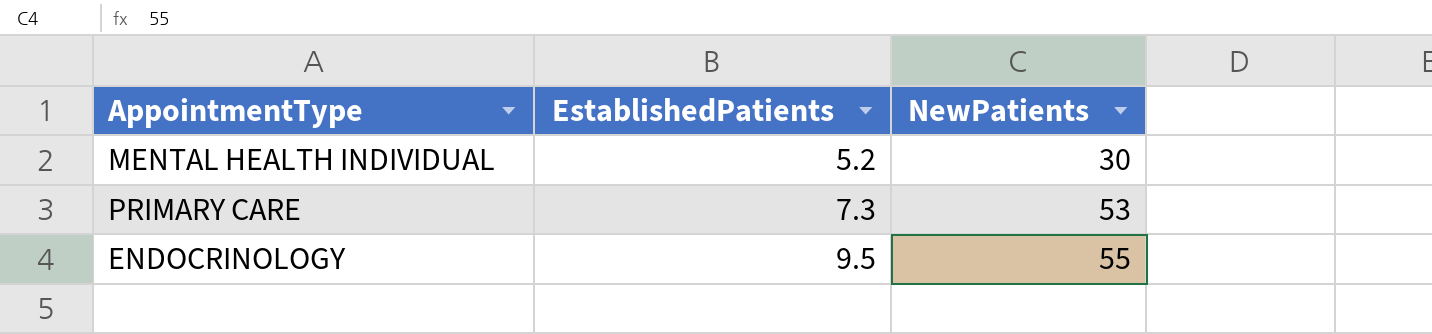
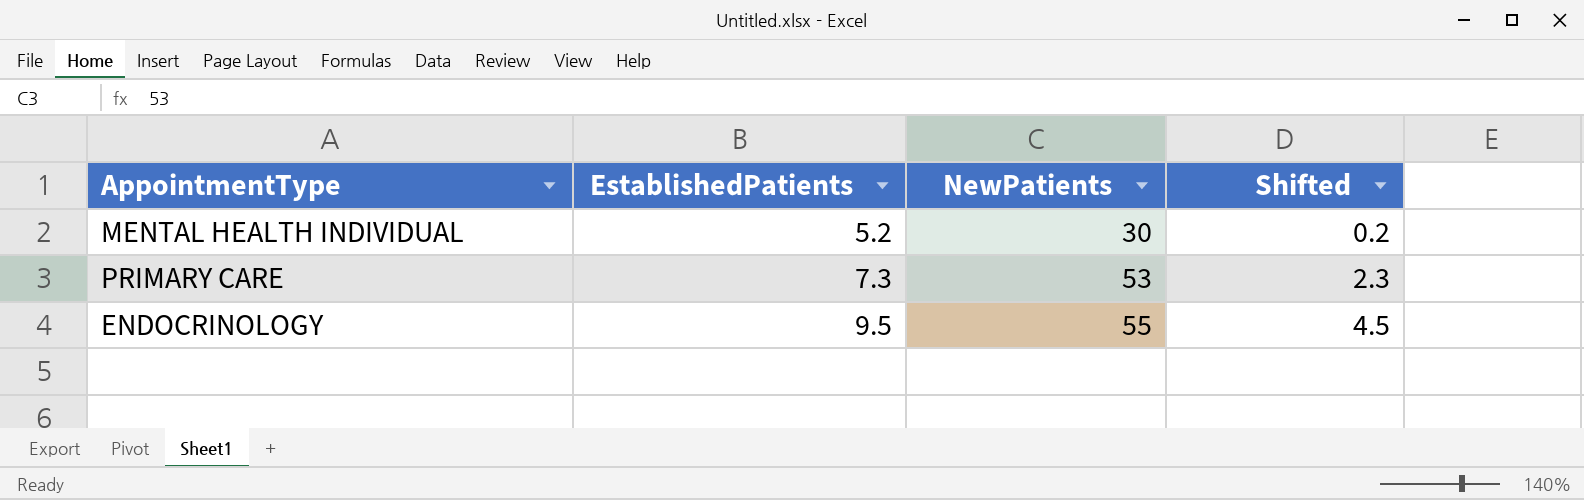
column Shifted | formula: none -> [EstablishedPatients] - 5

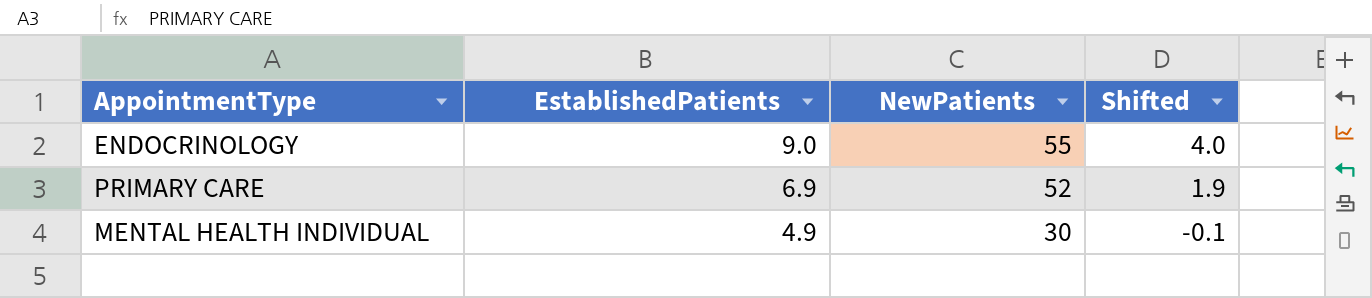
row order: EstablishedPatients ascending -> EstablishedPatients descending
ENDOCRINOLOGY | EstablishedPatients: 9.5 -> 9.0
ENDOCRINOLOGY | Shifted: 4.5 -> 4.0
PRIMARY CARE | EstablishedPatients: 7.3 -> 6.9
PRIMARY CARE | NewPatients: 53 -> 52
PRIMARY CARE | Shifted: 2.3 -> 1.9
MENTAL HEALTH INDIVIDUAL | EstablishedPatients: 5.2 -> 4.9
MENTAL HEALTH INDIVIDUAL | Shifted: 0.2 -> -0.1

